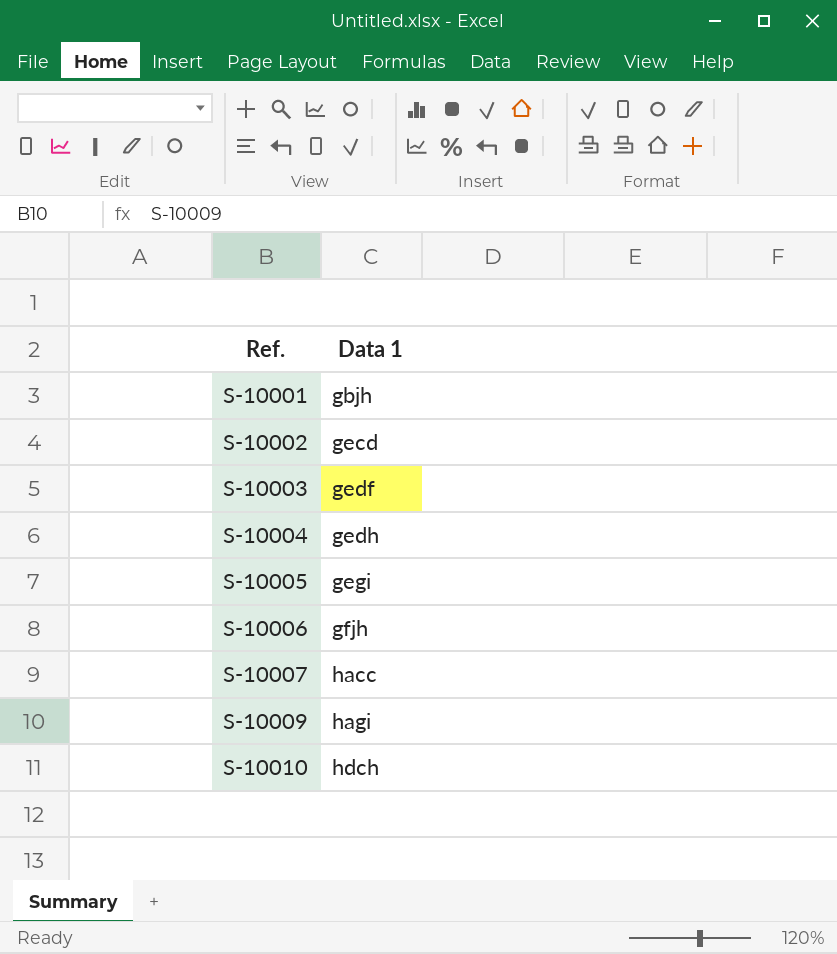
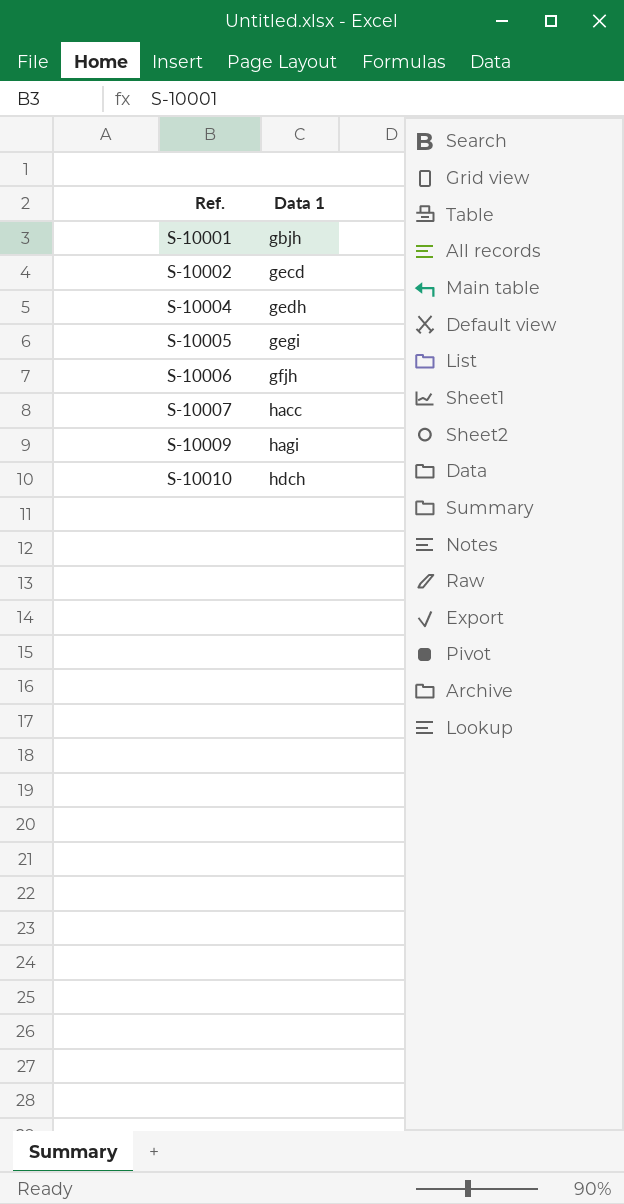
row S-10003: gedf -> none

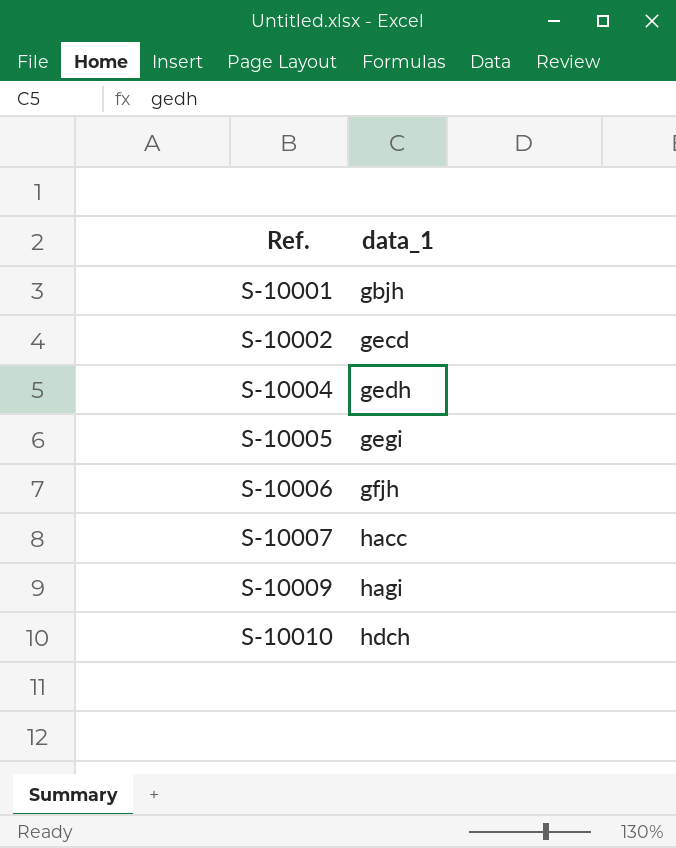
column name: Data 1 -> data_1

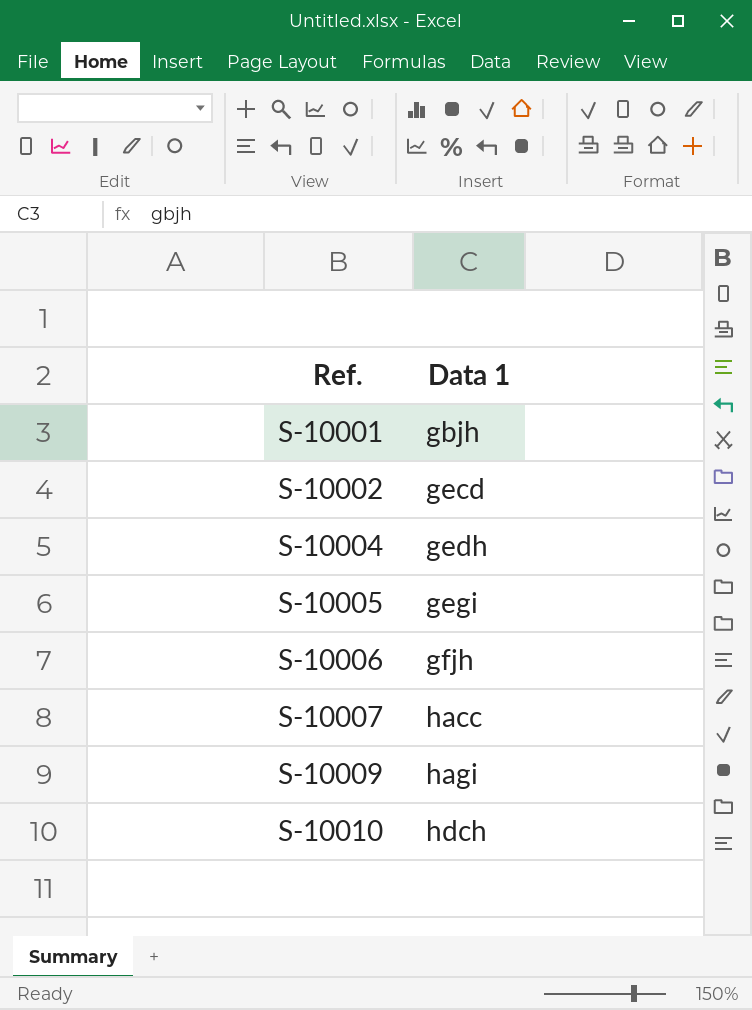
column name: data_1 -> Data 1

